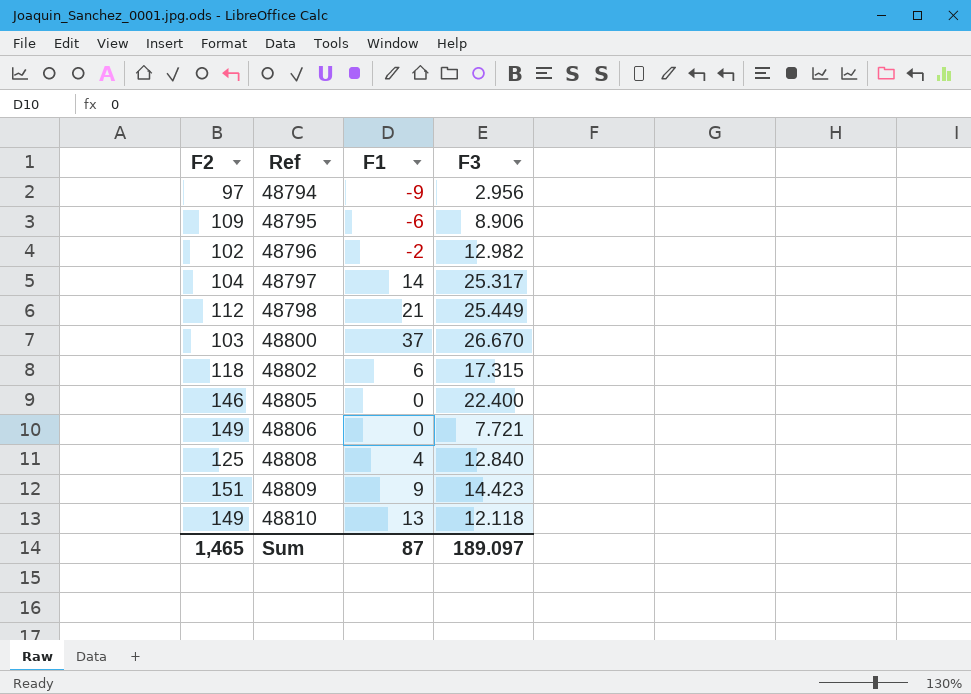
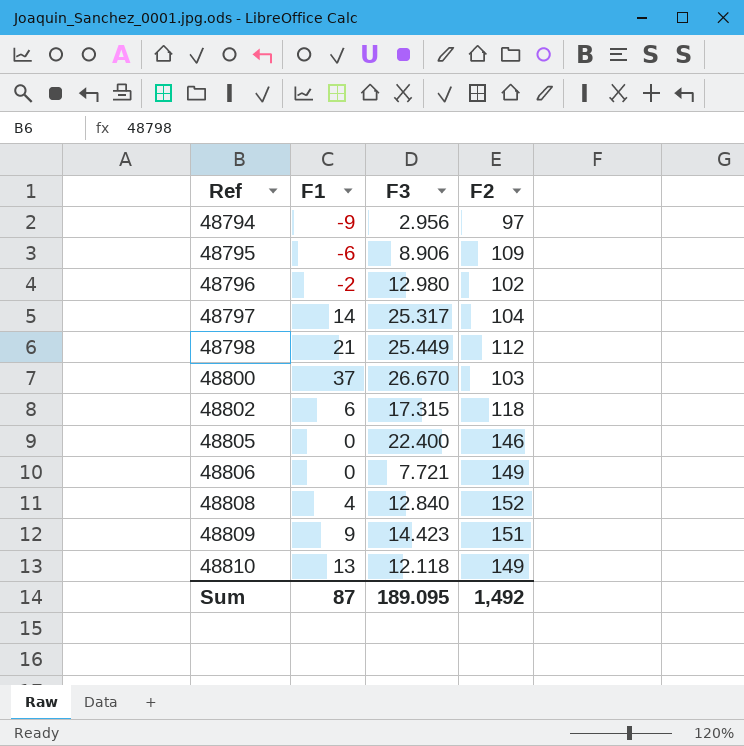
column F2 | position: 1 -> 4
48796 | F3: 12.982 -> 12.980
48808 | F2: 125 -> 152
Sum | F3: 189.097 -> 189.095
Sum | F2: 1,465 -> 1,492

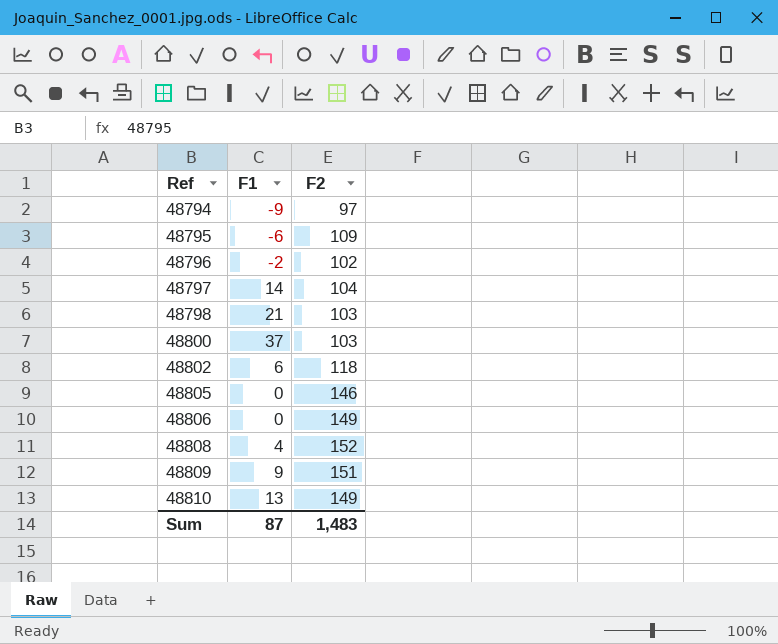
column F3 | position: 3 -> none
48798 | F2: 112 -> 103
Sum | F2: 1,492 -> 1,483

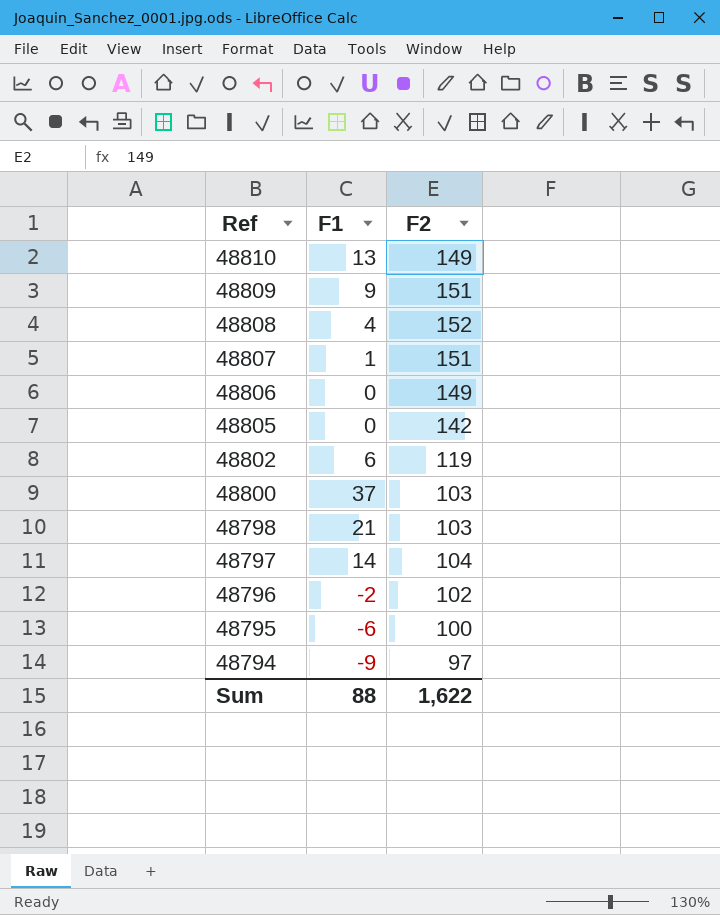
row order: Ref ascending -> Ref descending
row 48807: none -> 1 | 151
48805 | F2: 146 -> 142
48802 | F2: 118 -> 119
48795 | F2: 109 -> 100
Sum | F1: 87 -> 88
Sum | F2: 1,483 -> 1,622

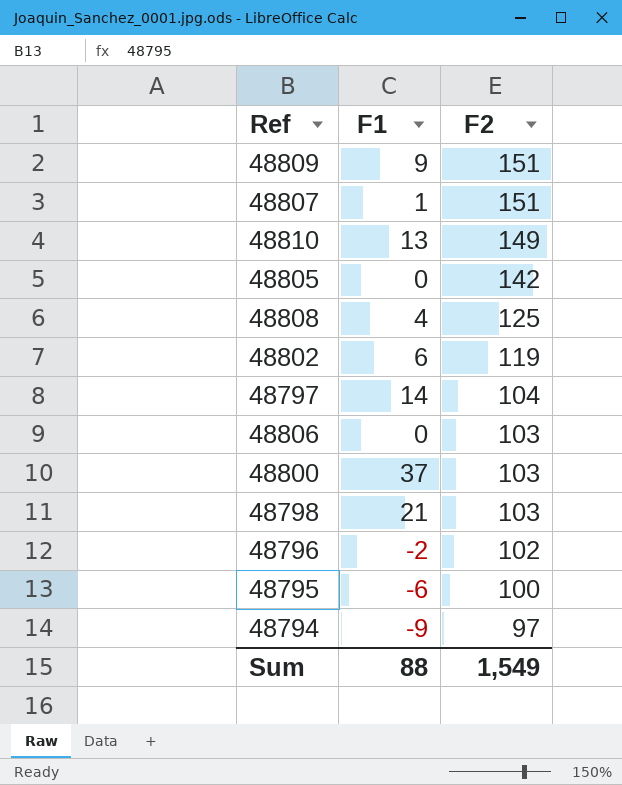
row order: Ref descending -> F2 descending
48808 | F2: 152 -> 125
48806 | F2: 149 -> 103
Sum | F2: 1,622 -> 1,549

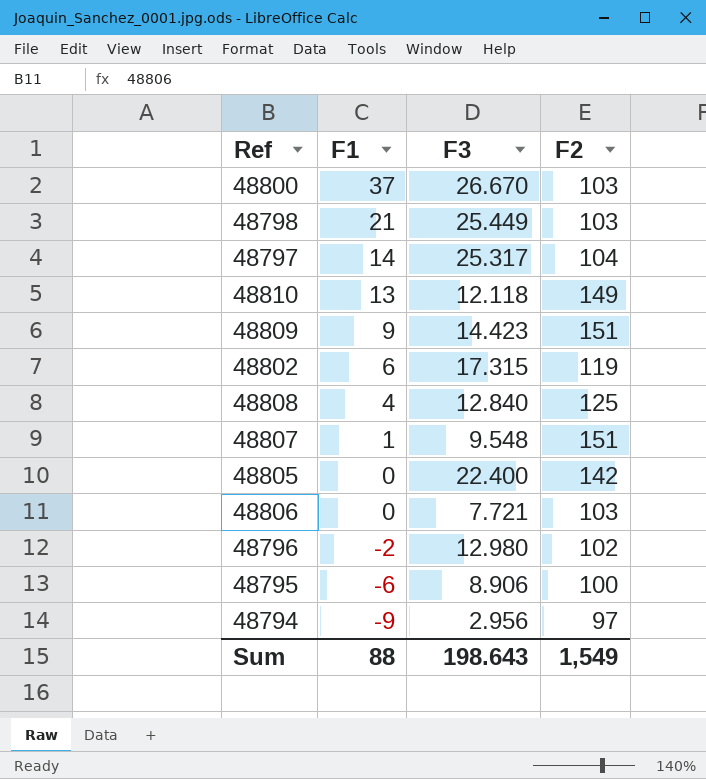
row order: F2 descending -> F1 descending
column F3 | position: none -> 3

